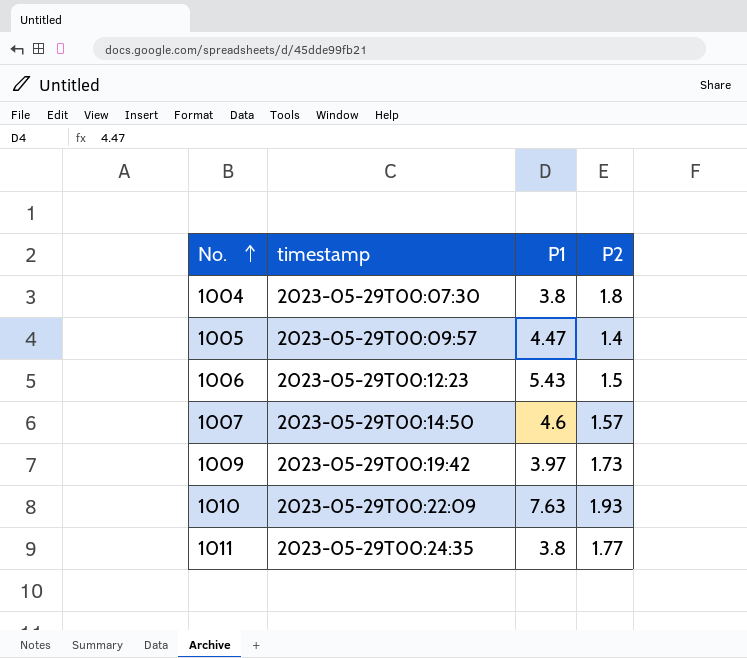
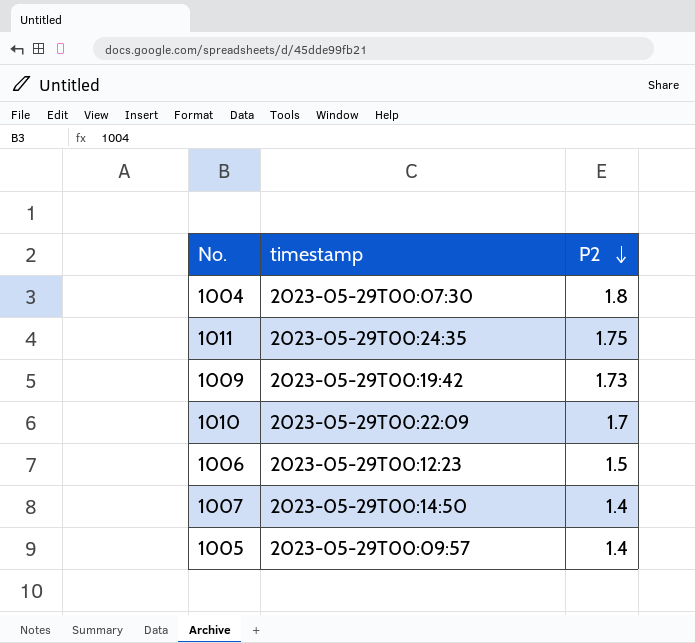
row order: No. ascending -> P2 descending
column P1 | position: 3 -> none
1011 | P2: 1.77 -> 1.75
1010 | P2: 1.93 -> 1.7
1007 | P2: 1.57 -> 1.4

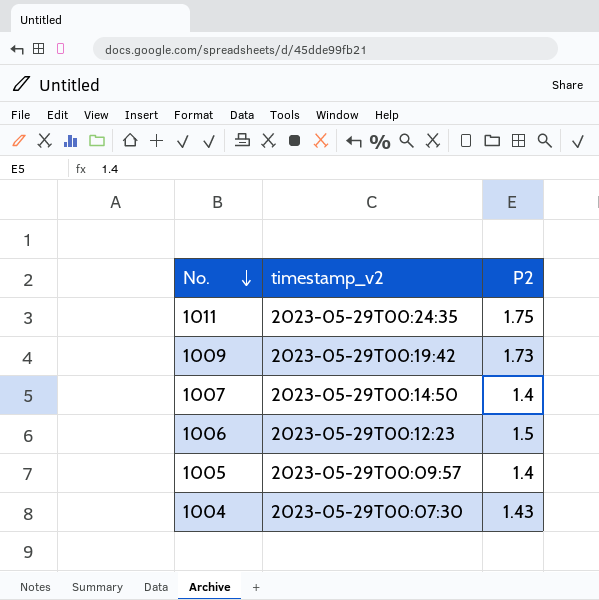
row order: P2 descending -> No. descending
column name: timestamp -> timestamp_v2
row 1010: 2023-05-29T00:22:09 | 1.7 -> none
1004 | P2: 1.8 -> 1.43

